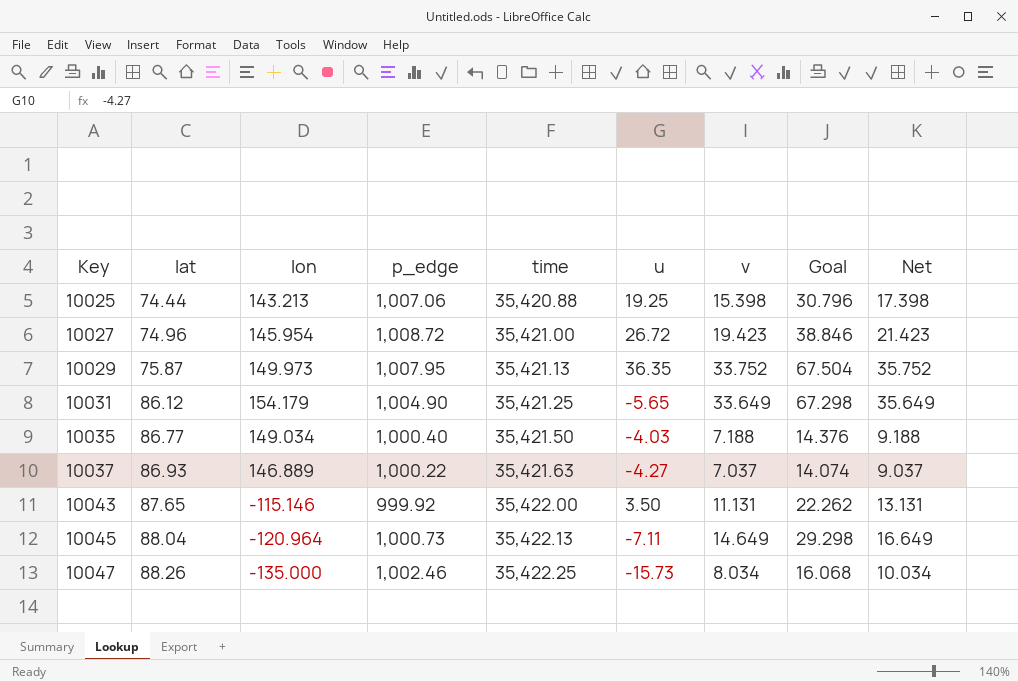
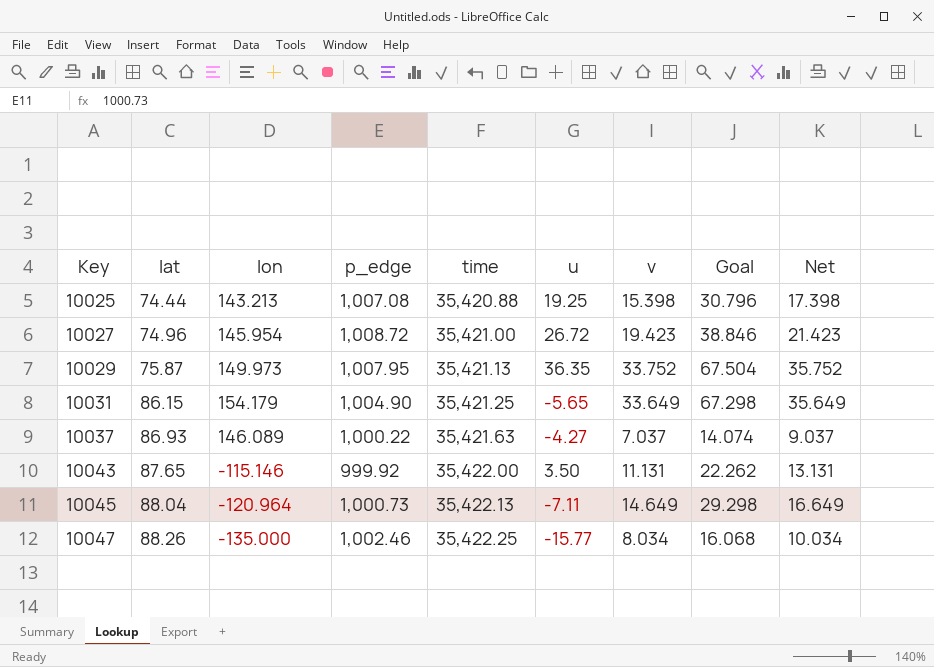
row 10035: 86.77 | 149.034 | 1,000.40 | 35,421.50 | -4.03 | 7.188 | 14.376 | 9.188 -> none
10025 | p_edge: 1,007.06 -> 1,007.08
10031 | lat: 86.12 -> 86.15
10037 | lon: 146.889 -> 146.089
10047 | u: -15.73 -> -15.77

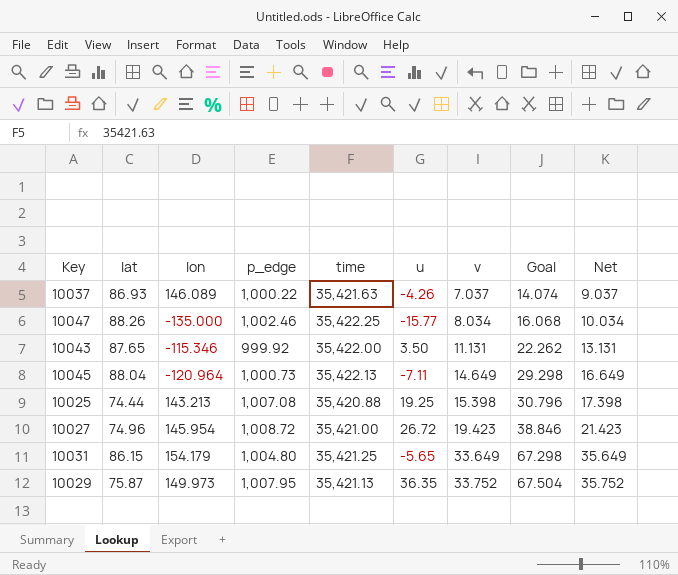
row order: Key ascending -> v ascending
10037 | u: -4.27 -> -4.26
10043 | lon: -115.146 -> -115.346
10031 | p_edge: 1,004.90 -> 1,004.80

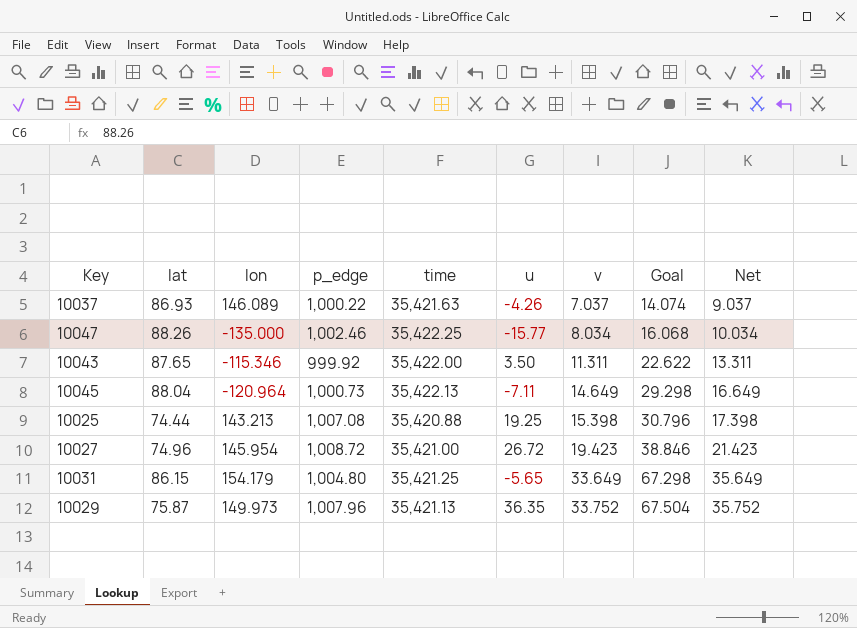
10043 | v: 11.131 -> 11.311
10043 | Goal: 22.262 -> 22.622
10043 | Net: 13.131 -> 13.311
10029 | p_edge: 1,007.95 -> 1,007.96

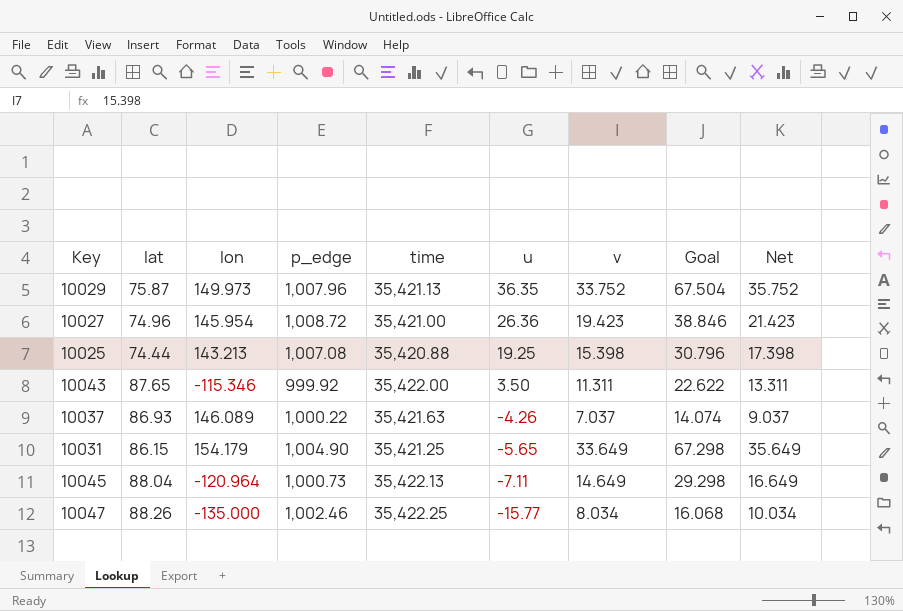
row order: v ascending -> u descending
10027 | u: 26.72 -> 26.36
10031 | p_edge: 1,004.80 -> 1,004.90

